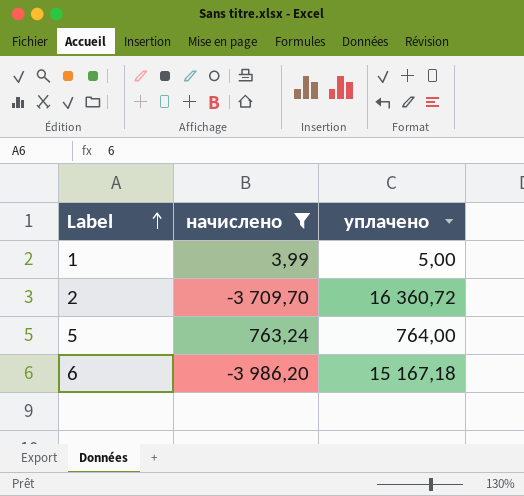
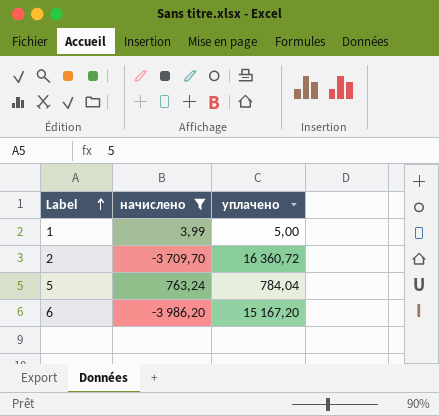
5 | уплачено: 764,00 -> 784,04
6 | уплачено: 15 167,18 -> 15 167,20

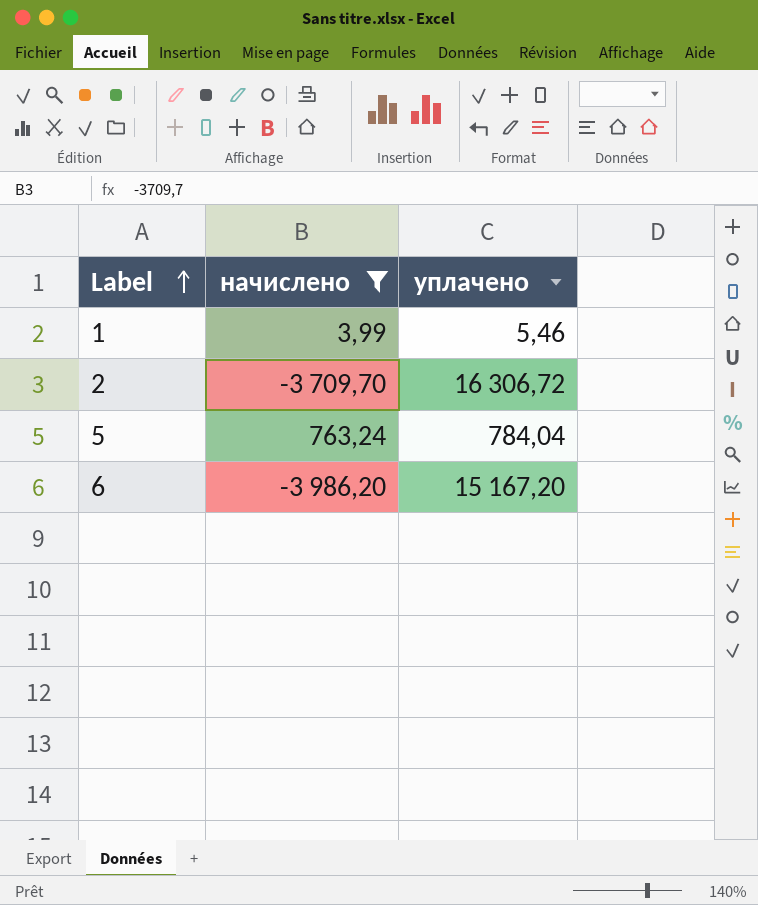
1 | уплачено: 5,00 -> 5,46
2 | уплачено: 16 360,72 -> 16 306,72

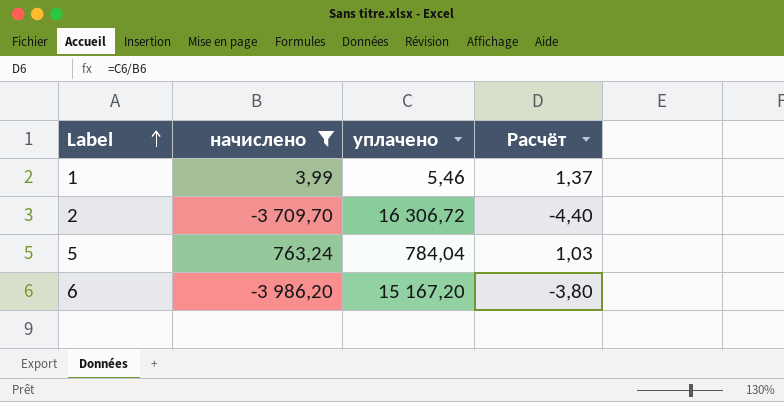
column Расчёт | formula: none -> [уплачено] / [начислено]

